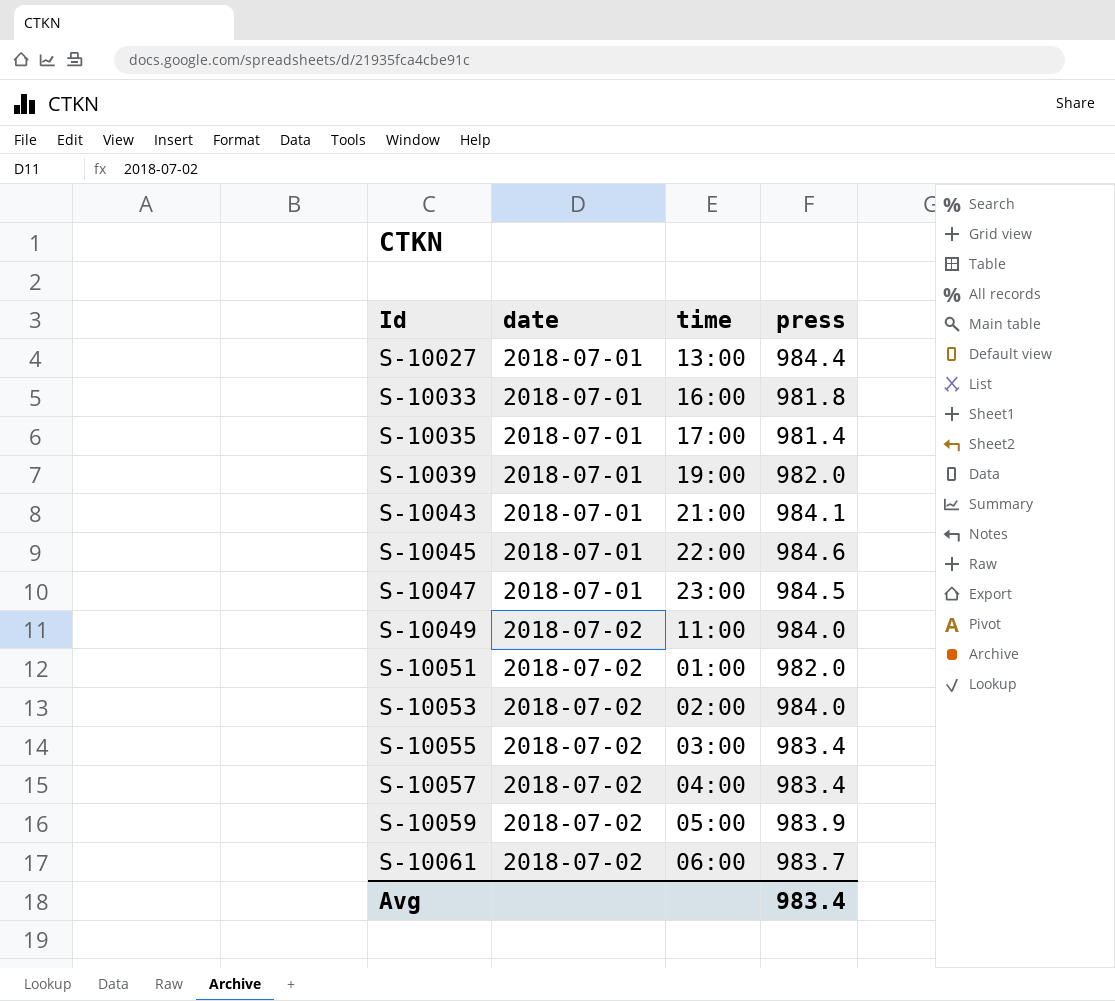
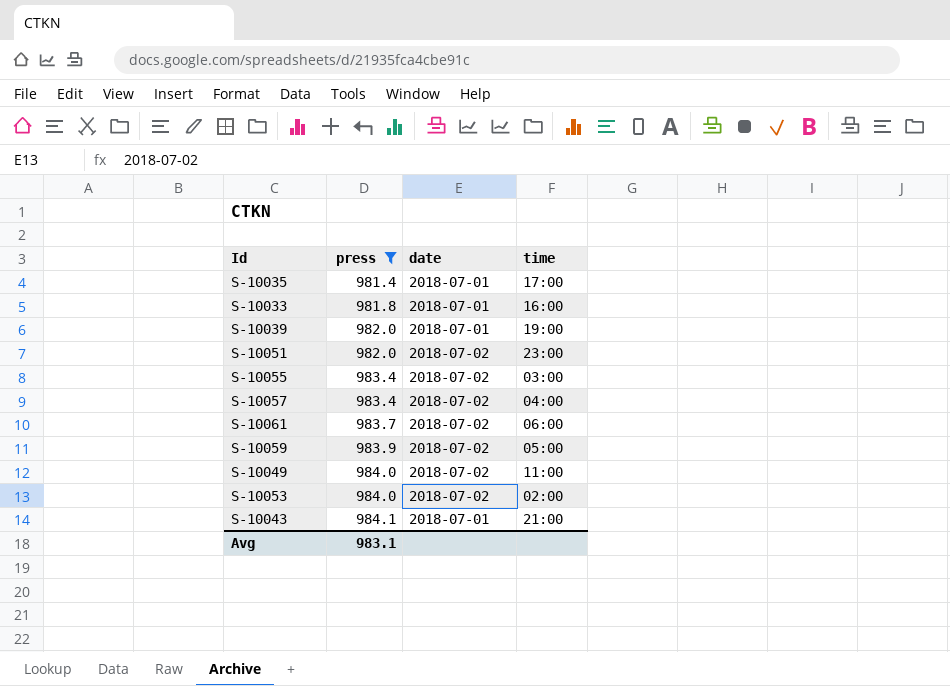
filter: none -> press <= 984.1
row order: Id ascending -> press ascending
column press | position: 4 -> 2
S-10051 | time: 01:00 -> 23:00
Avg | press: 983.4 -> 983.1

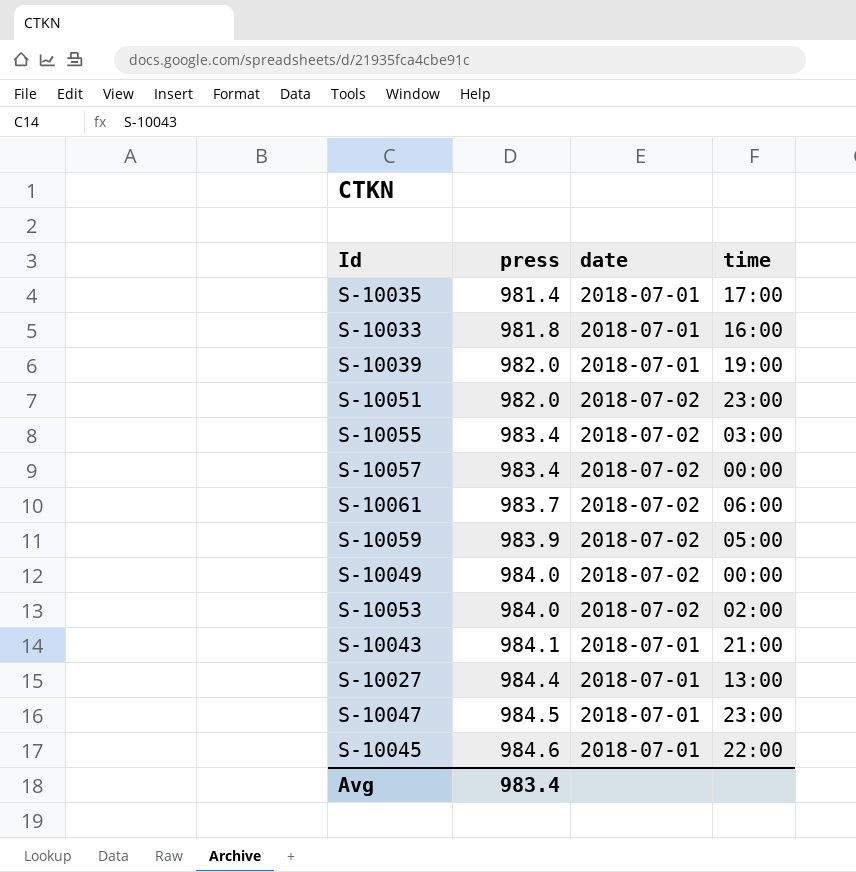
filter: press <= 984.1 -> none
S-10057 | time: 04:00 -> 00:00
S-10049 | time: 11:00 -> 00:00
Avg | press: 983.1 -> 983.4

